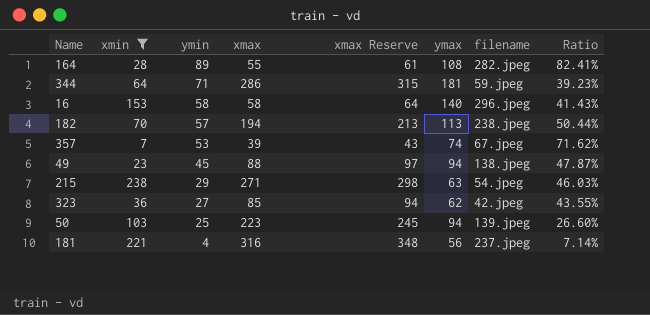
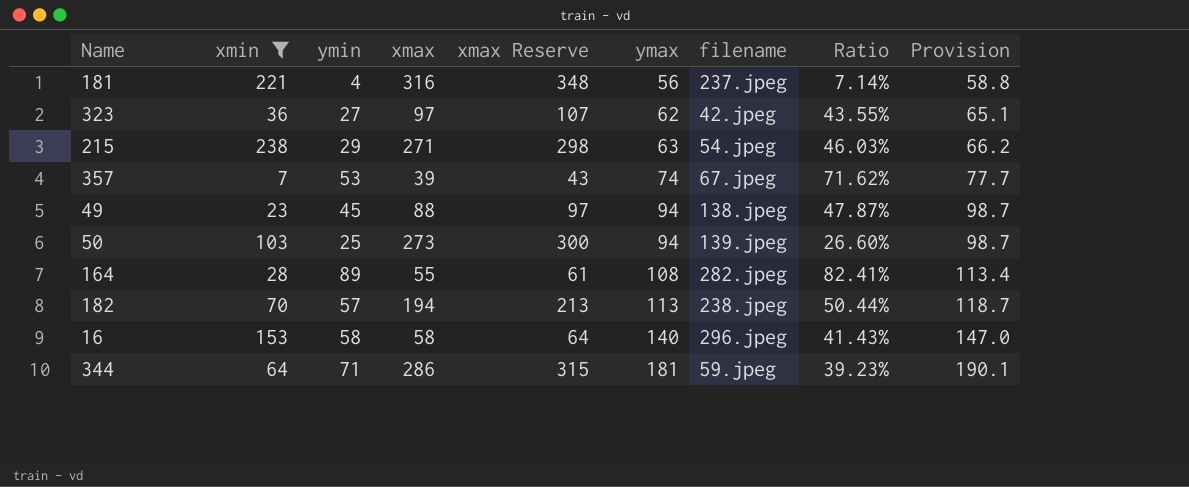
row order: ymin descending -> ymax ascending
column Provision | formula: none -> [ymax] * 1.05
323 | xmax: 85 -> 97
323 | xmax Reserve: 94 -> 107
50 | xmax: 223 -> 273
50 | xmax Reserve: 245 -> 300

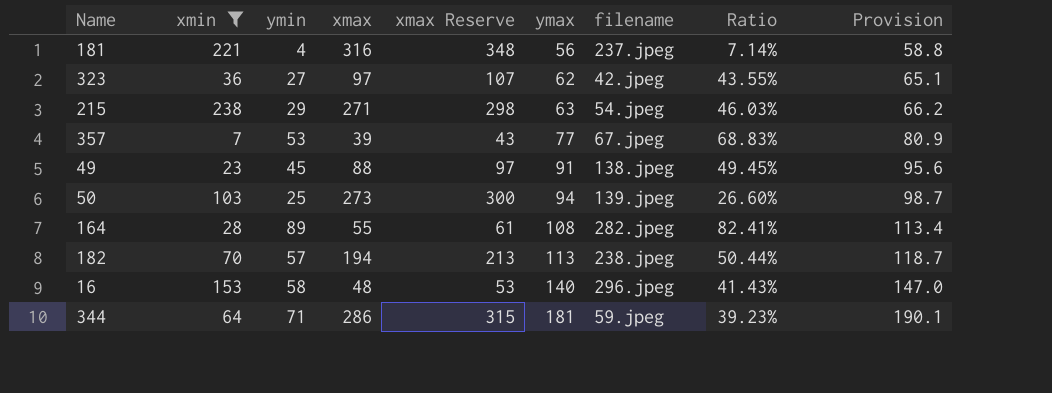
357 | ymax: 74 -> 77
357 | Ratio: 71.62% -> 68.83%
357 | Provision: 77.7 -> 80.9
49 | ymax: 94 -> 91
49 | Ratio: 47.87% -> 49.45%
49 | Provision: 98.7 -> 95.6
16 | xmax: 58 -> 48
16 | xmax Reserve: 64 -> 53

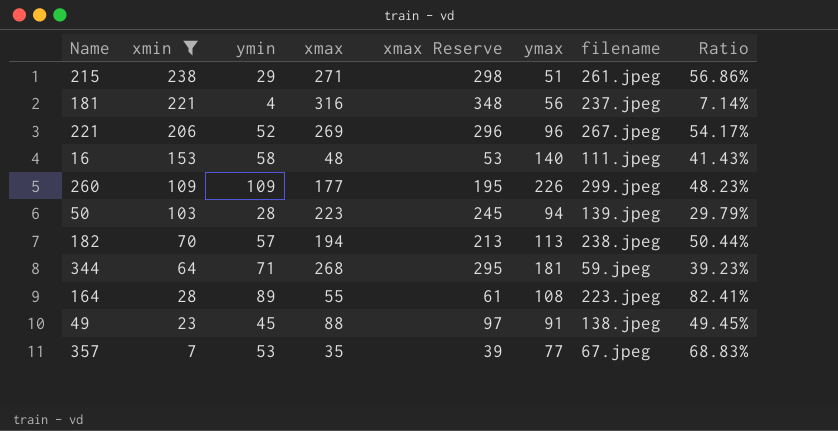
row order: ymax ascending -> xmin descending
column Provision | formula: [ymax] * 1.05 -> none
row 323: 36 | 27 | 97 | 107 | 62 | 42.jpeg | 43.55% | 65.1 -> none
215 | ymax: 63 -> 51
215 | filename: 54.jpeg -> 261.jpeg
215 | Ratio: 46.03% -> 56.86%
row 221: none -> 206 | 52 | 269 | 296 | 96 | 267.jpeg | 54.17%
16 | filename: 296.jpeg -> 111.jpeg
row 260: none -> 109 | 109 | 177 | 195 | 226 | 299.jpeg | 48.23%
50 | ymin: 25 -> 28
50 | xmax: 273 -> 223
50 | xmax Reserve: 300 -> 245
50 | Ratio: 26.60% -> 29.79%
344 | xmax: 286 -> 268
344 | xmax Reserve: 315 -> 295
164 | filename: 282.jpeg -> 223.jpeg
357 | xmax: 39 -> 35
357 | xmax Reserve: 43 -> 39

